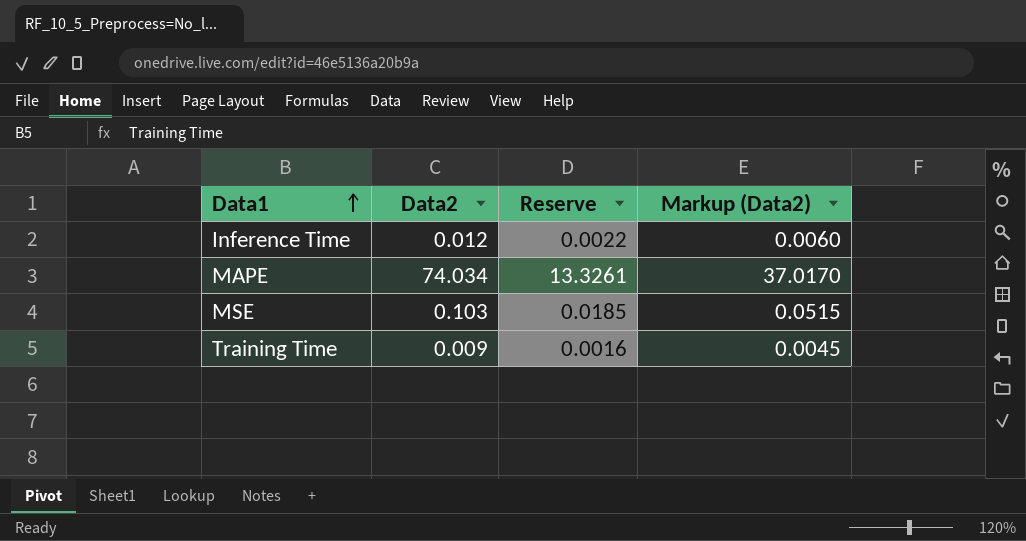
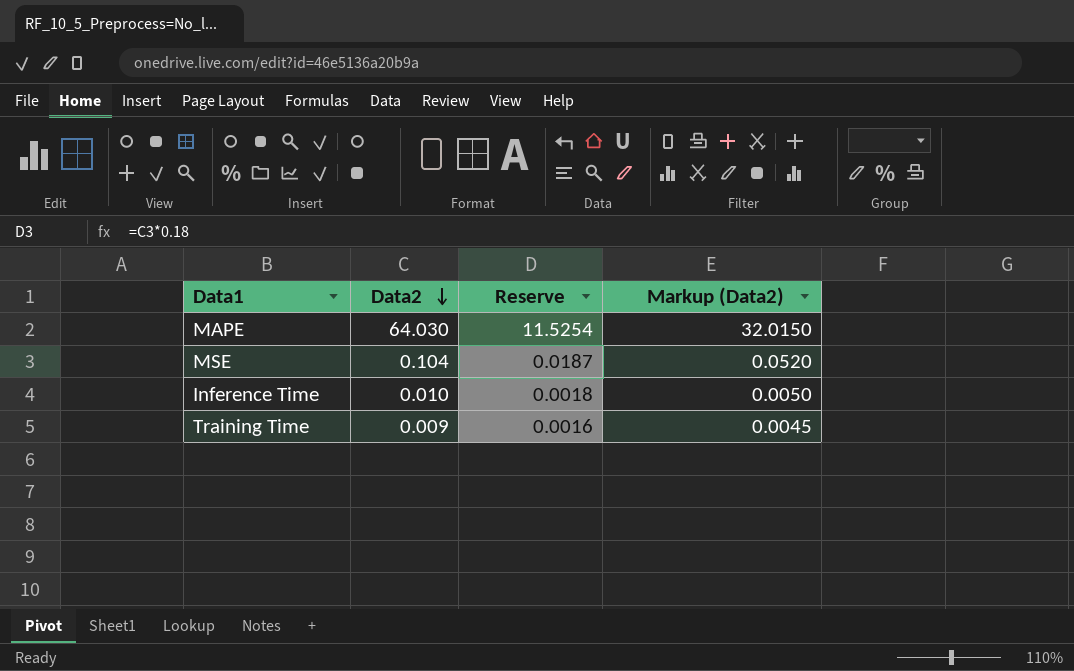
row order: Data1 ascending -> Data2 descending
MAPE | Data2: 74.034 -> 64.030
MAPE | Reserve: 13.3261 -> 11.5254
MAPE | Markup (Data2): 37.0170 -> 32.0150
MSE | Data2: 0.103 -> 0.104
MSE | Reserve: 0.0185 -> 0.0187
MSE | Markup (Data2): 0.0515 -> 0.0520
Inference Time | Data2: 0.012 -> 0.010
Inference Time | Reserve: 0.0022 -> 0.0018
Inference Time | Markup (Data2): 0.0060 -> 0.0050

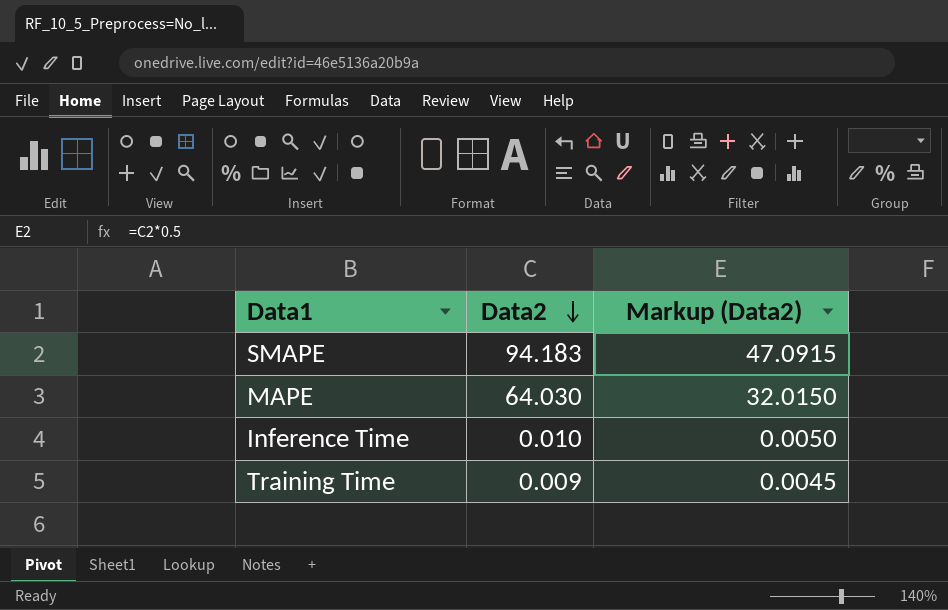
column Reserve | formula: [Data2] * 0.18 -> none
row MSE: 0.104 | 0.0187 | 0.0520 -> none
row SMAPE: none -> 94.183 | 47.0915

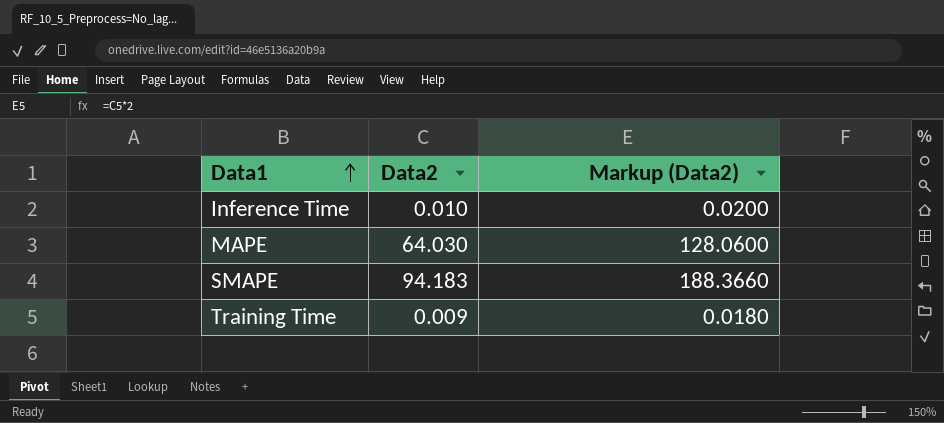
row order: Data2 descending -> Data1 ascending
column Markup (Data2) | formula: [Data2] * 0.5 -> [Data2] * 2

